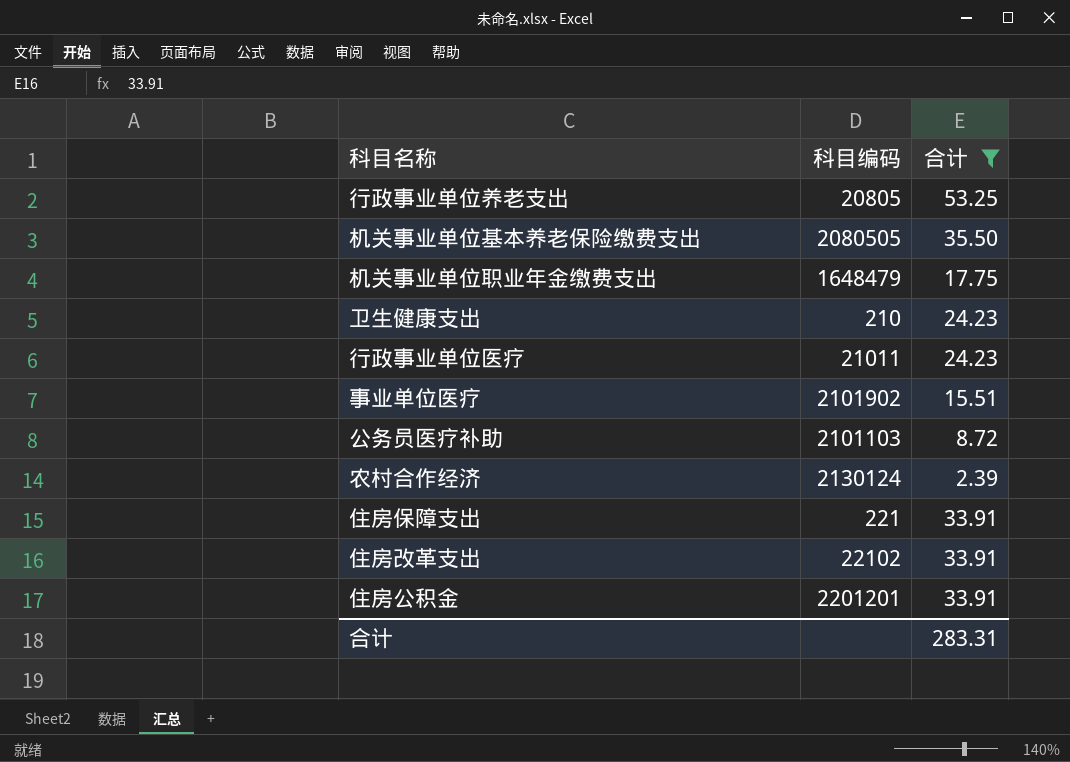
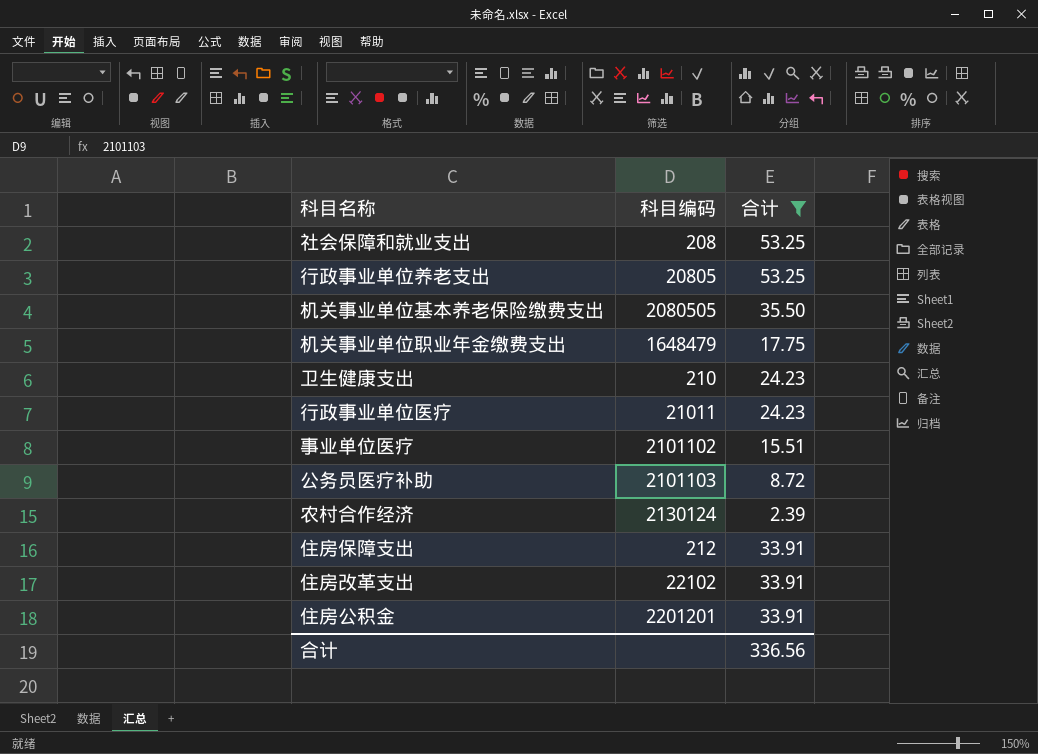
row 社会保障和就业支出: none -> 208 | 53.25
事业单位医疗 | 科目编码: 2101902 -> 2101102
住房保障支出 | 科目编码: 221 -> 212
合计 | 合计: 283.31 -> 336.56

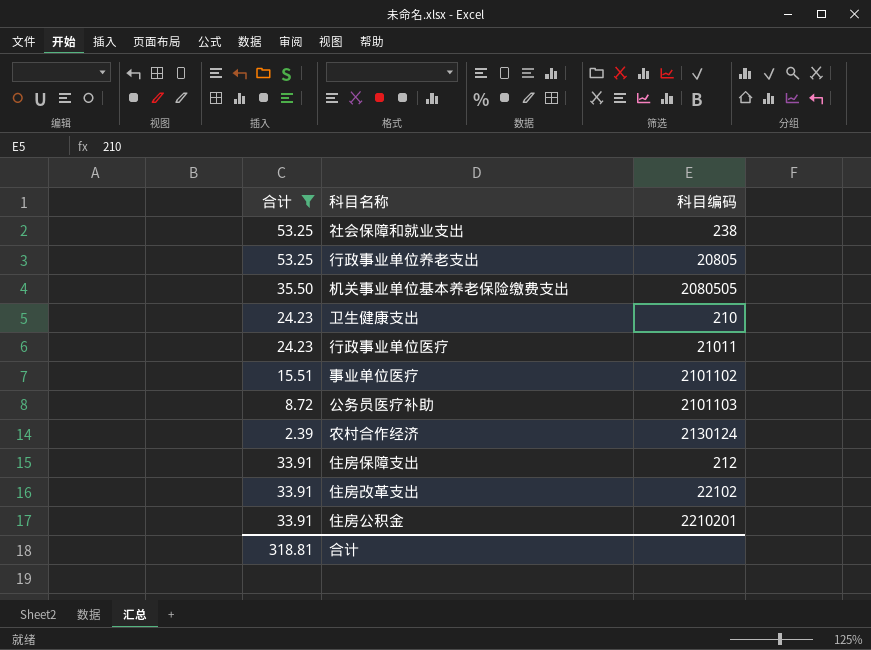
column 合计 | position: 3 -> 1
row 机关事业单位职业年金缴费支出: 1648479 | 17.75 -> none
社会保障和就业支出 | 科目编码: 208 -> 238
住房公积金 | 科目编码: 2201201 -> 2210201
合计 | 合计: 336.56 -> 318.81

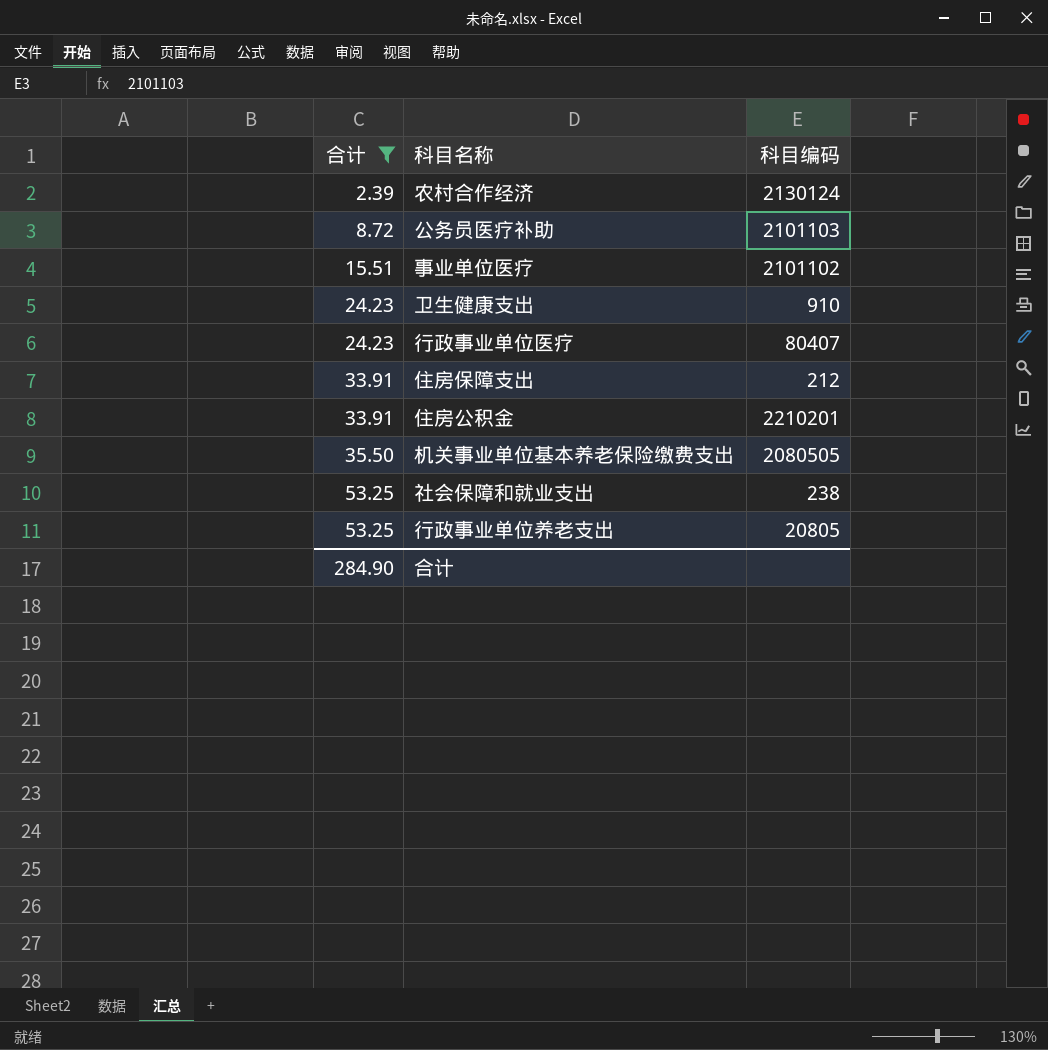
row order: none -> 合计 ascending
row 住房改革支出: 33.91 | 22102 -> none
卫生健康支出 | 科目编码: 210 -> 910
行政事业单位医疗 | 科目编码: 21011 -> 80407
合计 | 合计: 318.81 -> 284.90

